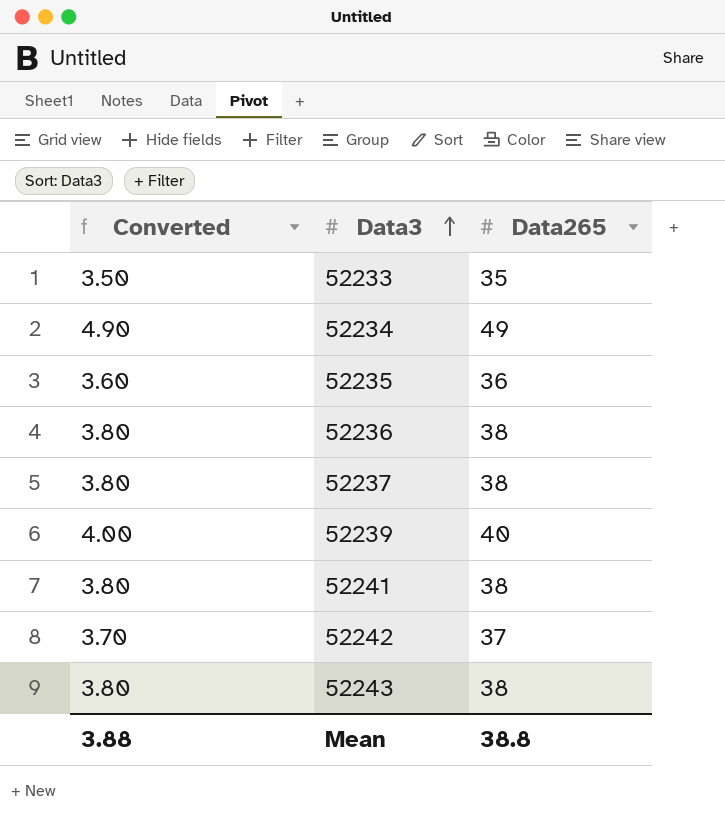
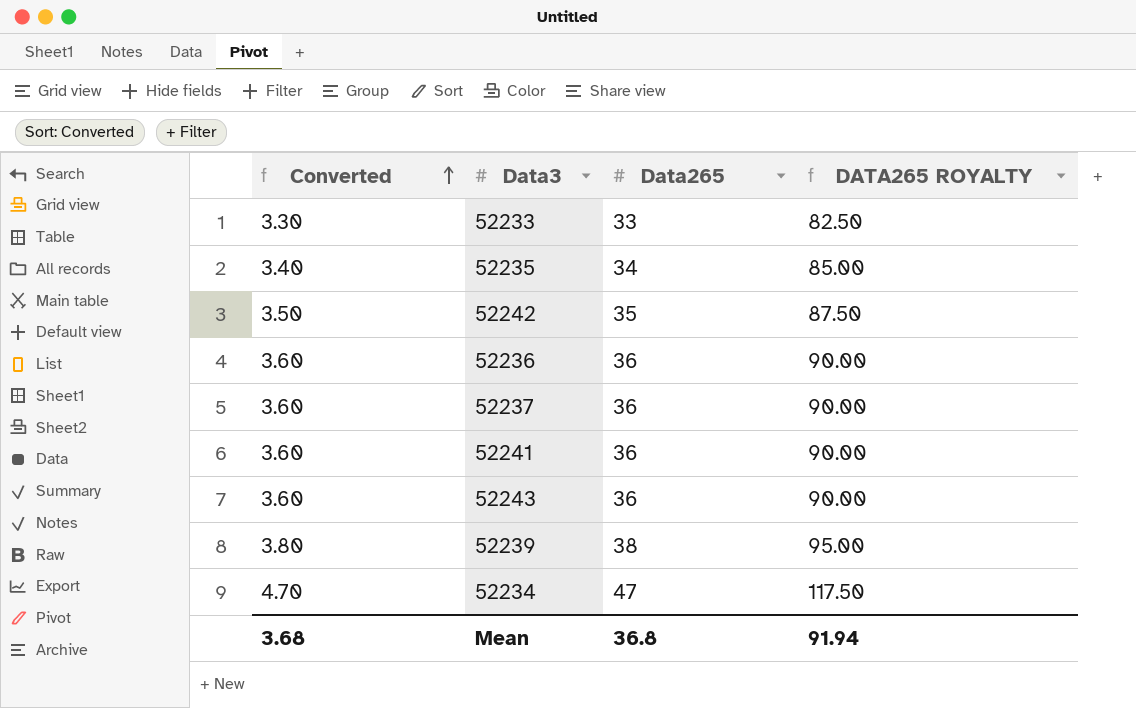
row order: Data3 ascending -> Converted ascending
column DATA265 ROYALTY | formula: none -> [Data265] * 2.5
52233 | Converted: 3.50 -> 3.30
52233 | Data265: 35 -> 33
52235 | Converted: 3.60 -> 3.40
52235 | Data265: 36 -> 34
52242 | Converted: 3.70 -> 3.50
52242 | Data265: 37 -> 35
52236 | Converted: 3.80 -> 3.60
52236 | Data265: 38 -> 36
52237 | Converted: 3.80 -> 3.60
52237 | Data265: 38 -> 36
52241 | Converted: 3.80 -> 3.60
52241 | Data265: 38 -> 36
52243 | Converted: 3.80 -> 3.60
52243 | Data265: 38 -> 36
52239 | Converted: 4.00 -> 3.80
52239 | Data265: 40 -> 38
52234 | Converted: 4.90 -> 4.70
52234 | Data265: 49 -> 47
Mean | Converted: 3.88 -> 3.68
Mean | Data265: 38.8 -> 36.8

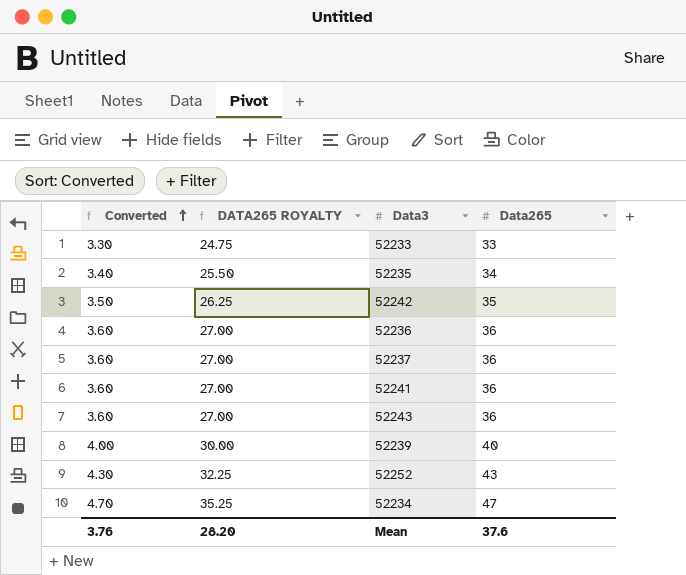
column DATA265 ROYALTY | formula: [Data265] * 2.5 -> [Data265] * 0.75
column DATA265 ROYALTY | position: 4 -> 2
52239 | Converted: 3.80 -> 4.00
52239 | Data265: 38 -> 40
row 52252: none -> 4.30 | 32.25 | 43
Mean | Converted: 3.68 -> 3.76
Mean | DATA265 ROYALTY: 91.94 -> 28.20
Mean | Data265: 36.8 -> 37.6

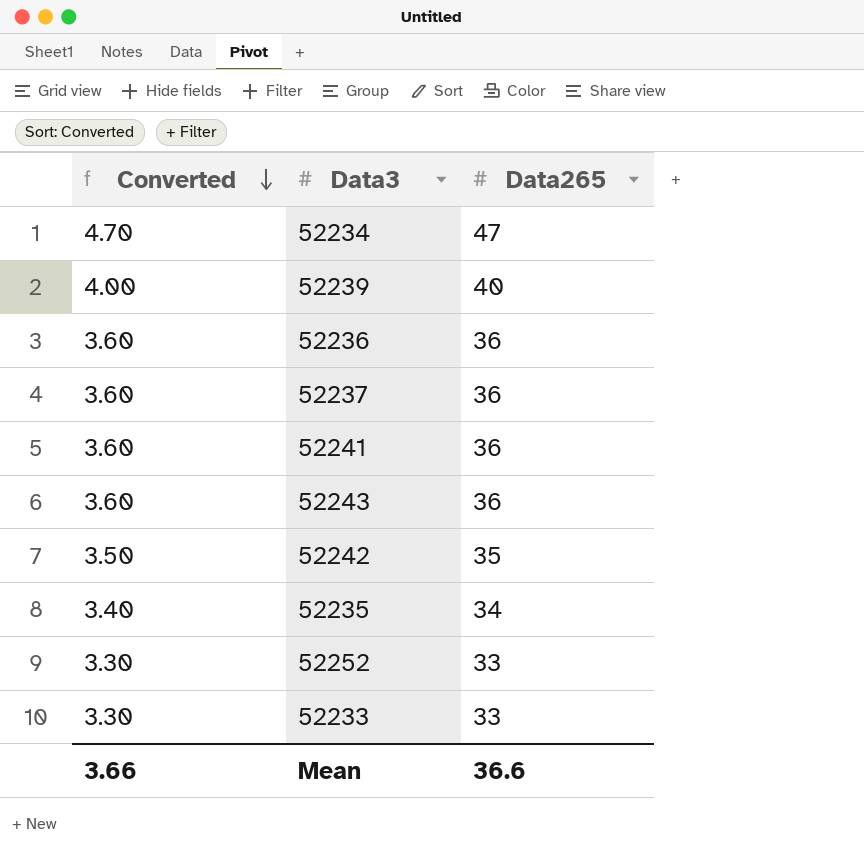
row order: Converted ascending -> Converted descending
column DATA265 ROYALTY | formula: [Data265] * 0.75 -> none
52252 | Converted: 4.30 -> 3.30
52252 | Data265: 43 -> 33
Mean | Converted: 3.76 -> 3.66
Mean | Data265: 37.6 -> 36.6

